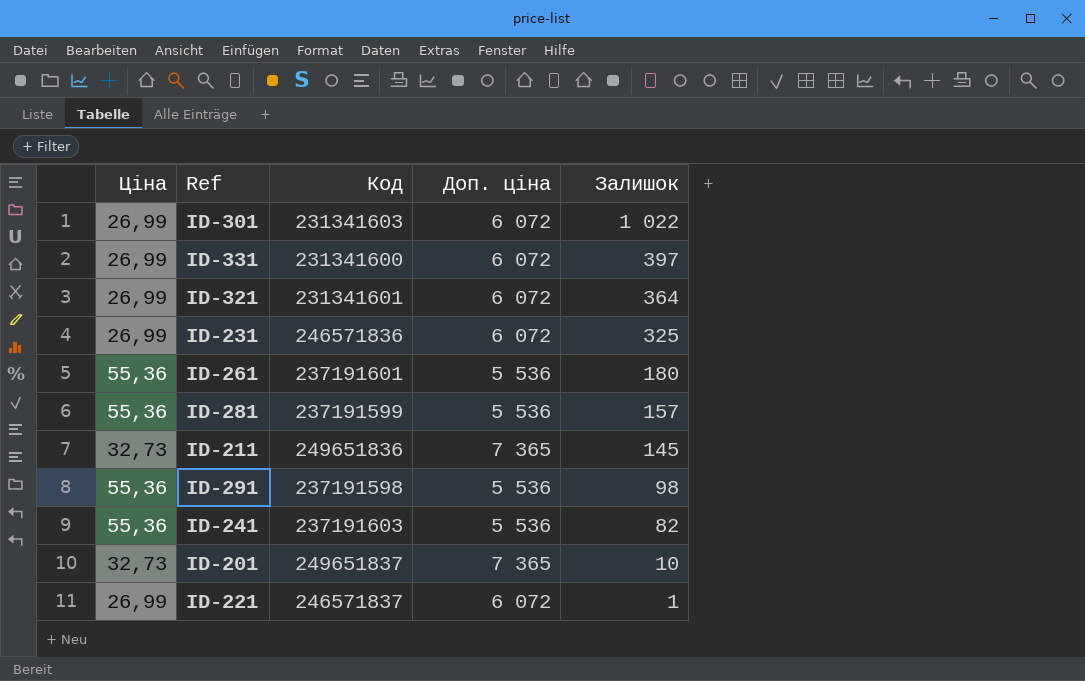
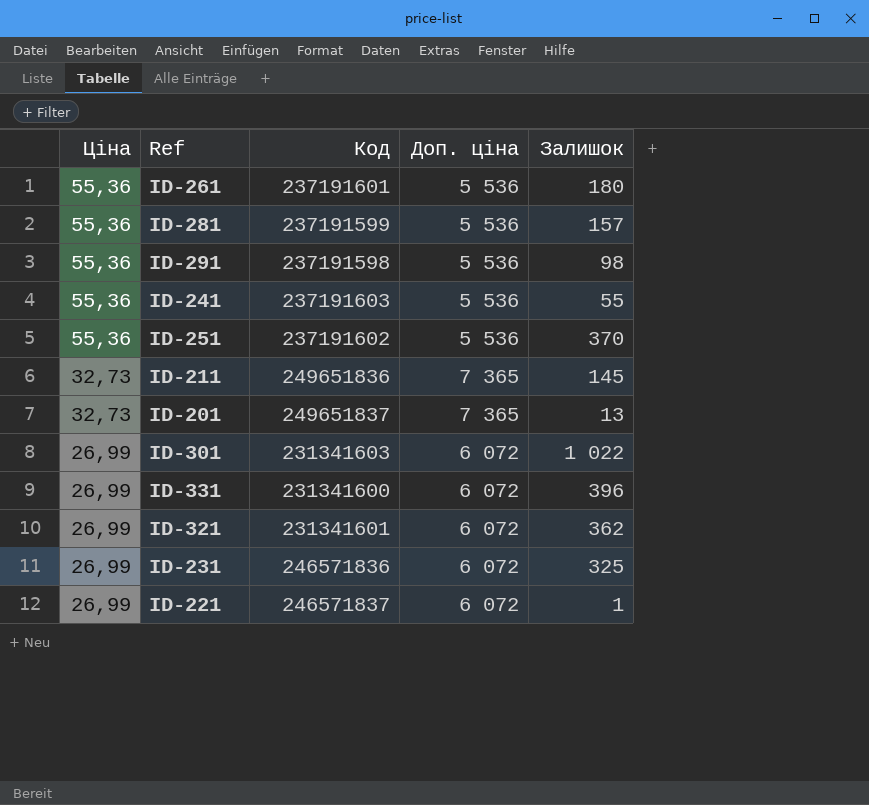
row order: Залишок descending -> Ціна descending
ID-241 | Залишок: 82 -> 55
row ID-251: none -> 55,36 | 237191602 | 5 536 | 370
ID-201 | Залишок: 10 -> 13
ID-331 | Залишок: 397 -> 396
ID-321 | Залишок: 364 -> 362

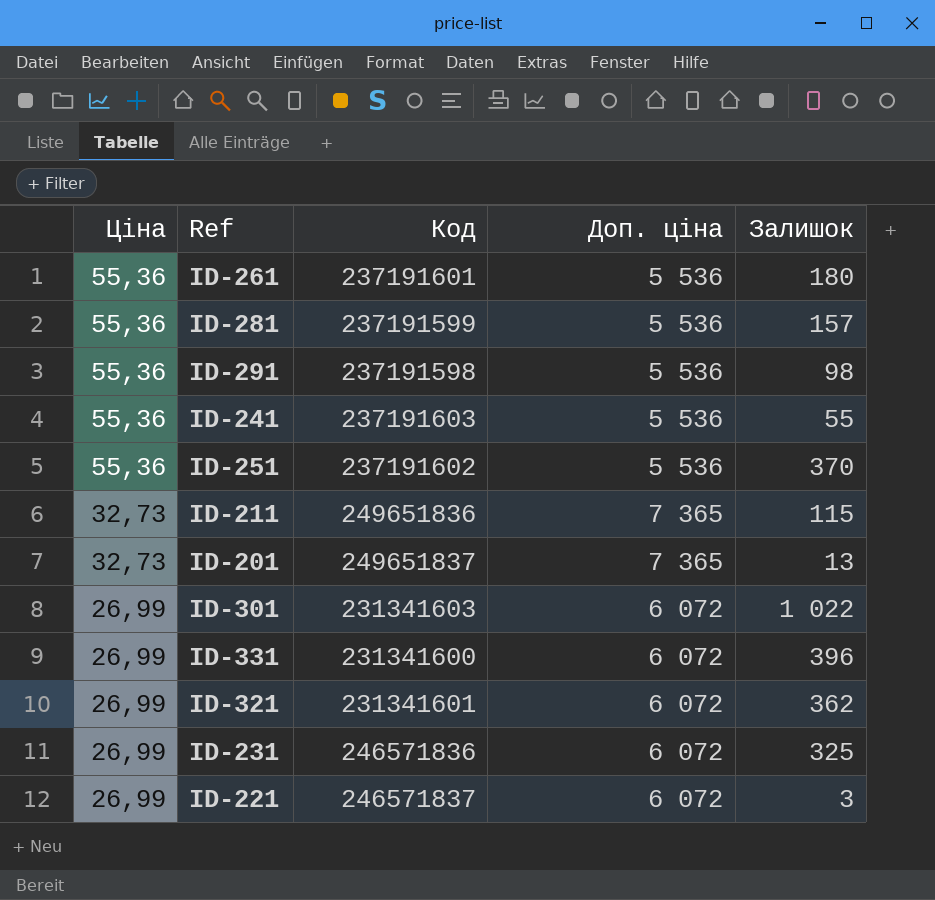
ID-211 | Залишок: 145 -> 115
ID-221 | Залишок: 1 -> 3

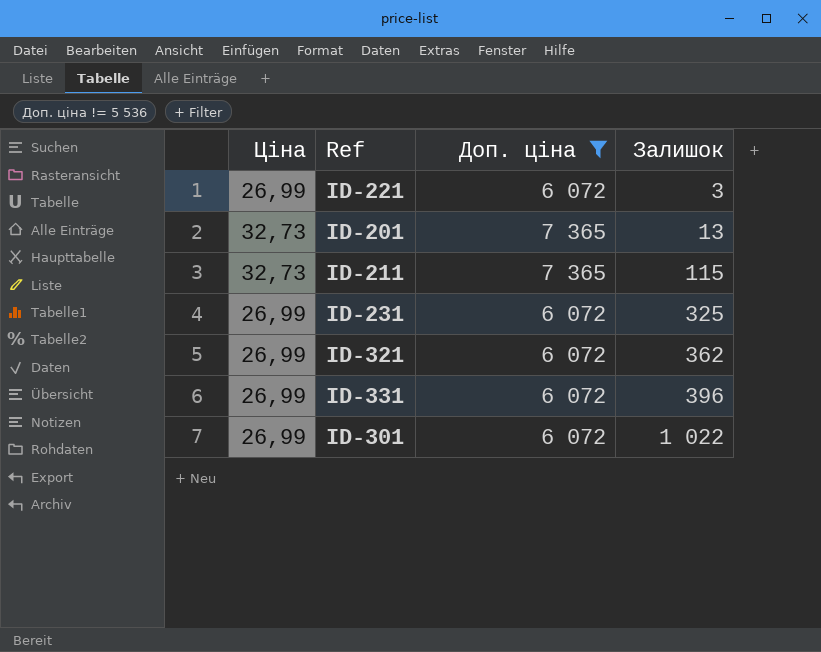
filter: none -> Доп. ціна != 5 536
row order: Ціна descending -> Залишок ascending
column Код | position: 3 -> none

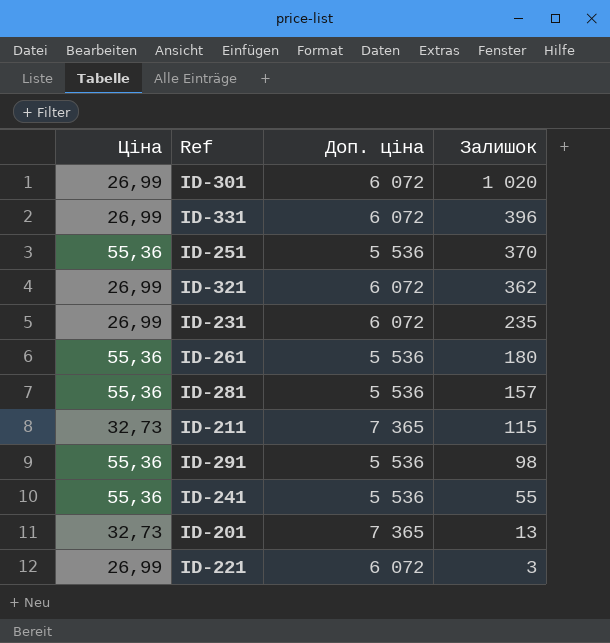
filter: Доп. ціна != 5 536 -> none
row order: Залишок ascending -> Залишок descending
ID-301 | Залишок: 1 022 -> 1 020
ID-231 | Залишок: 325 -> 235

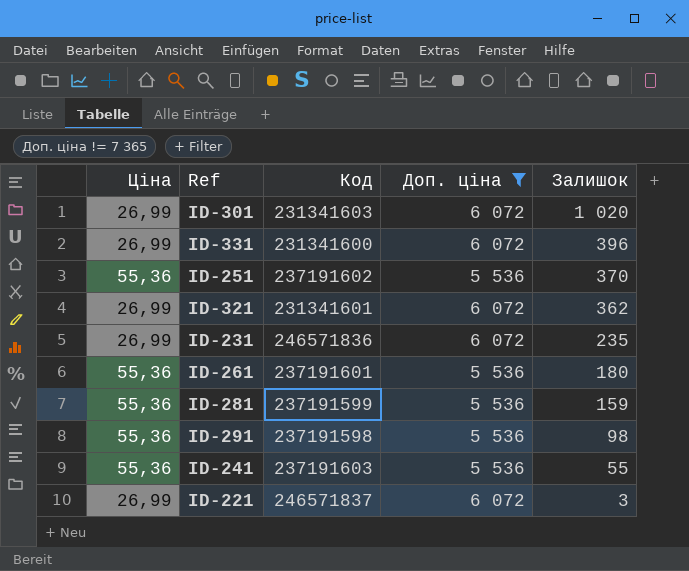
filter: none -> Доп. ціна != 7 365
column Код | position: none -> 3
ID-281 | Залишок: 157 -> 159

